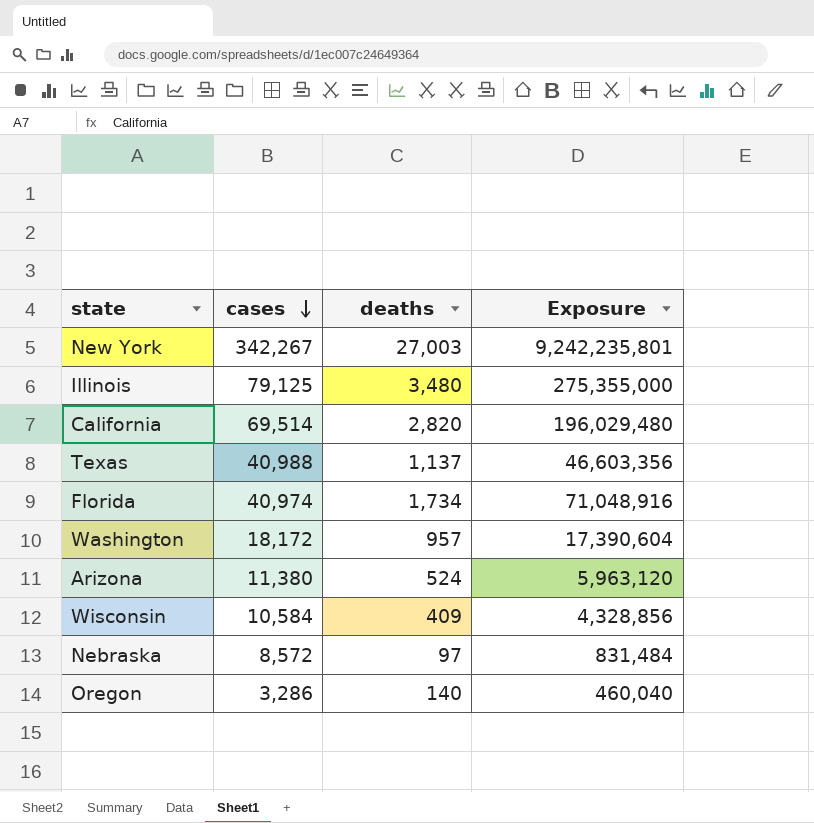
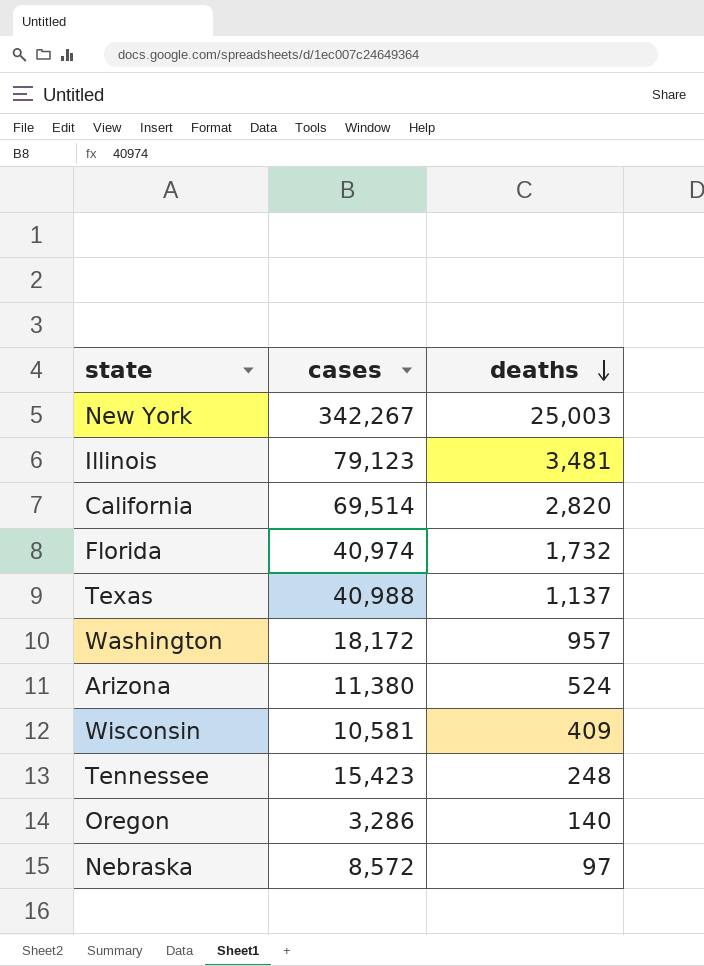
row order: cases descending -> deaths descending
column Exposure | formula: [cases] * [deaths] -> none
New York | deaths: 27,003 -> 25,003
Illinois | cases: 79,125 -> 79,123
Illinois | deaths: 3,480 -> 3,481
Florida | deaths: 1,734 -> 1,732
Wisconsin | cases: 10,584 -> 10,581
row Tennessee: none -> 15,423 | 248

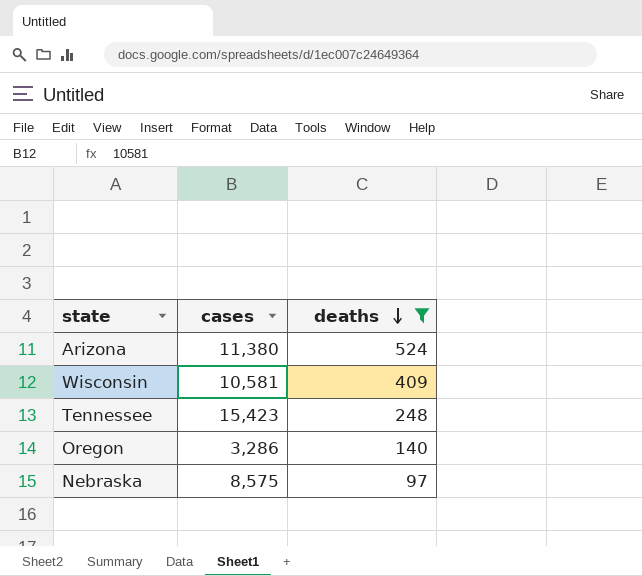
filter: none -> deaths <= 524
Nebraska | cases: 8,572 -> 8,575

